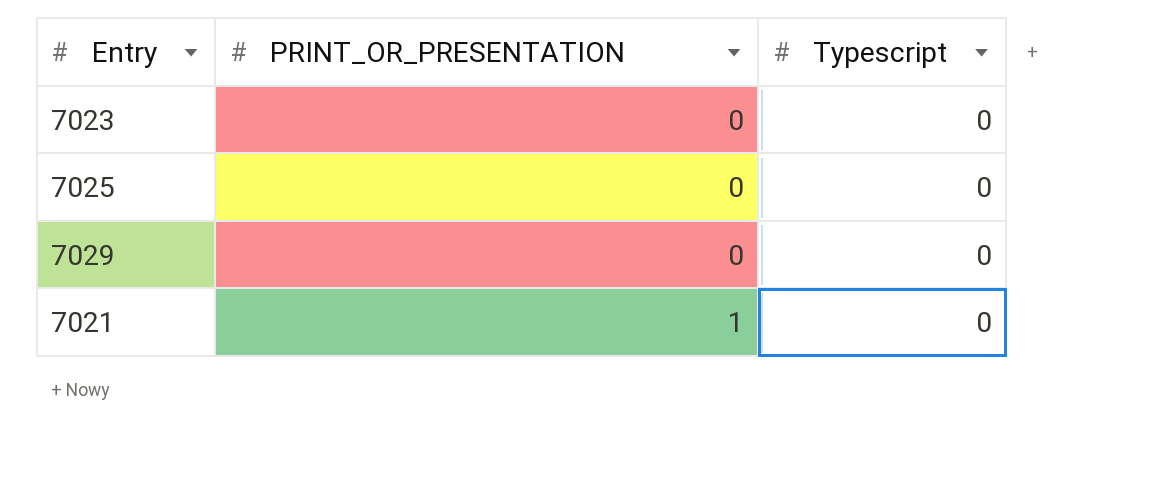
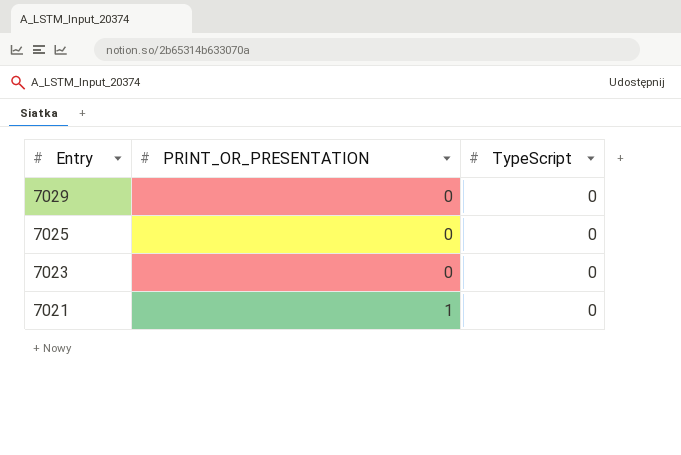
row order: PRINT_OR_PRESENTATION ascending -> Entry descending
column name: Typescript -> TypeScript

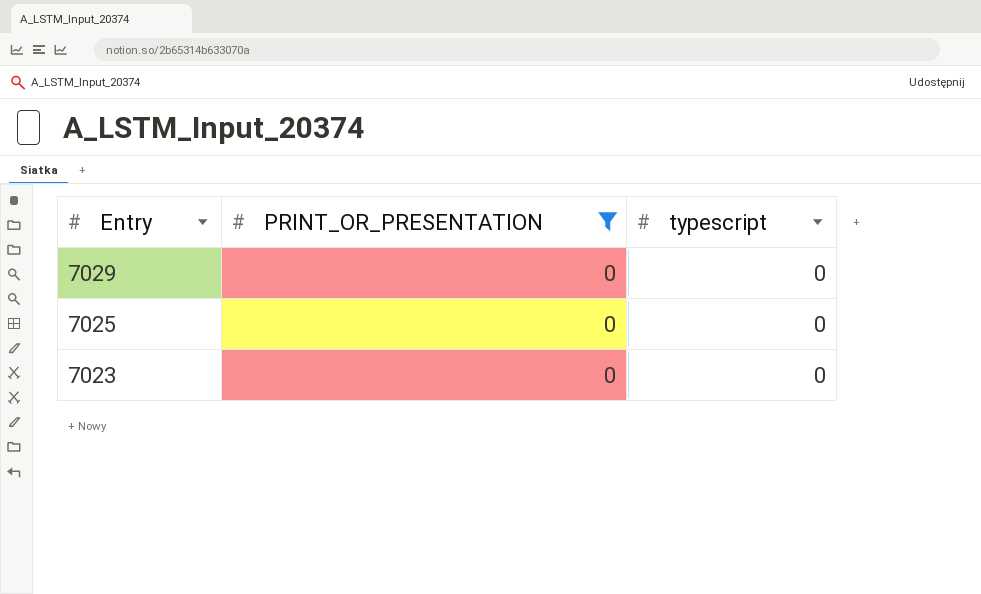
filter: none -> PRINT_OR_PRESENTATION = 0
column name: TypeScript -> typescript

